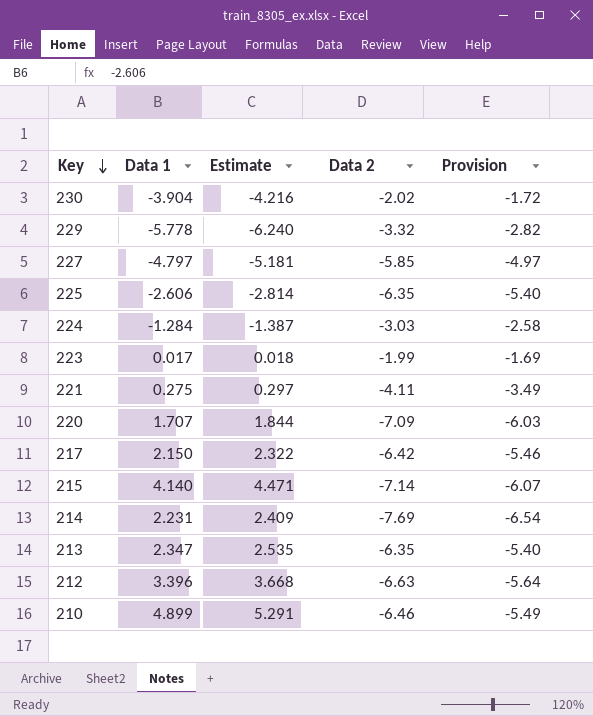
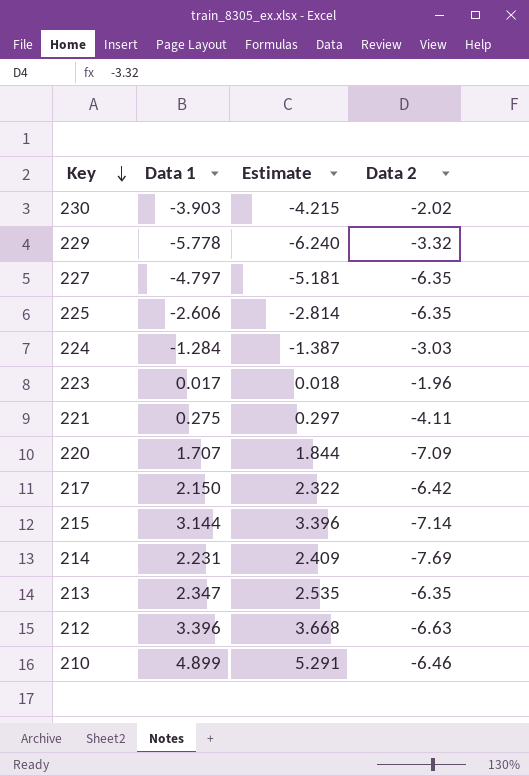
column Provision | formula: [Data 2] * 0.85 -> none
230 | Data 1: -3.904 -> -3.903
230 | Estimate: -4.216 -> -4.215
227 | Data 2: -5.85 -> -6.35
223 | Data 2: -1.99 -> -1.96
215 | Data 1: 4.140 -> 3.144
215 | Estimate: 4.471 -> 3.396

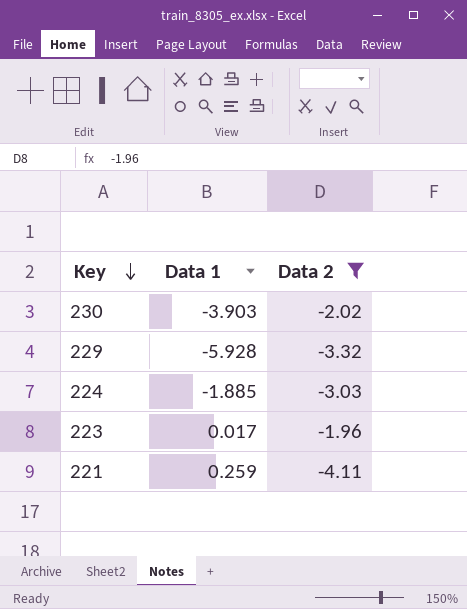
filter: none -> Data 2 >= -4.11
column Estimate | formula: [Data 1] * 1.08 -> none
229 | Data 1: -5.778 -> -5.928
224 | Data 1: -1.284 -> -1.885
221 | Data 1: 0.275 -> 0.259

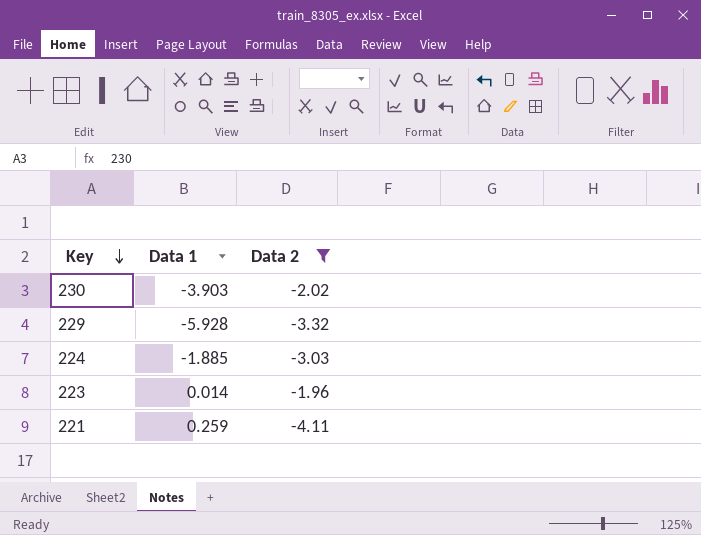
223 | Data 1: 0.017 -> 0.014

